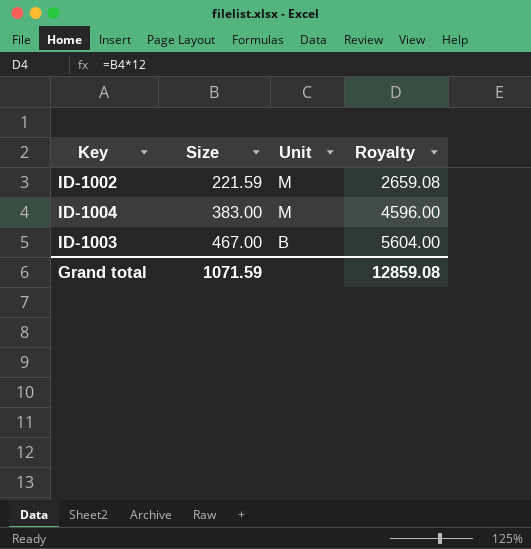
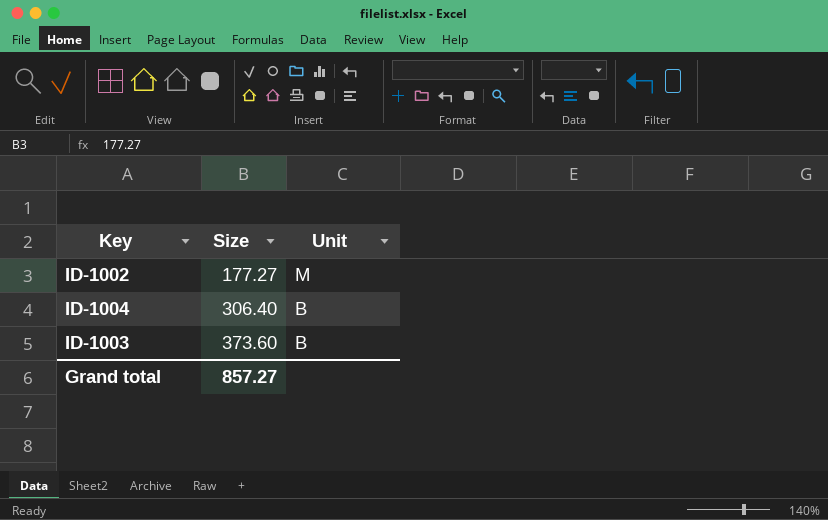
column Royalty | formula: [Size] * 12 -> none
ID-1002 | Size: 221.59 -> 177.27
ID-1004 | Size: 383.00 -> 306.40
ID-1004 | Unit: M -> B
ID-1003 | Size: 467.00 -> 373.60
Grand total | Size: 1071.59 -> 857.27

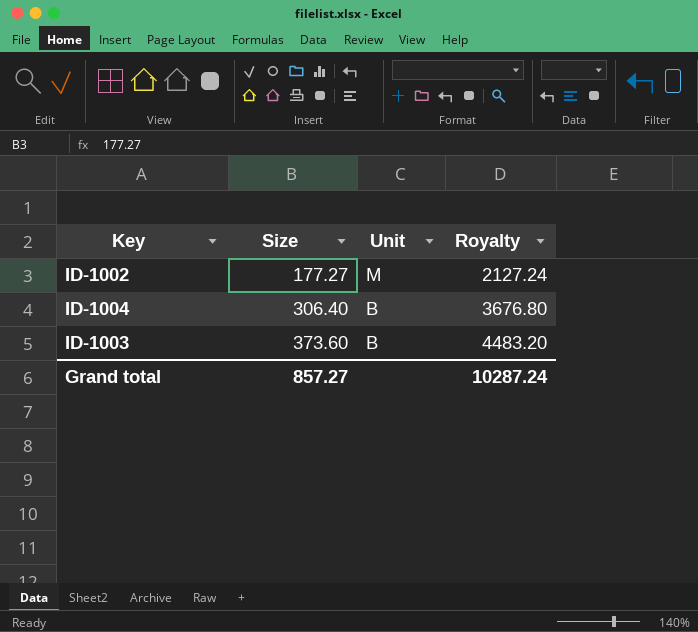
column Royalty | formula: none -> [Size] * 12

